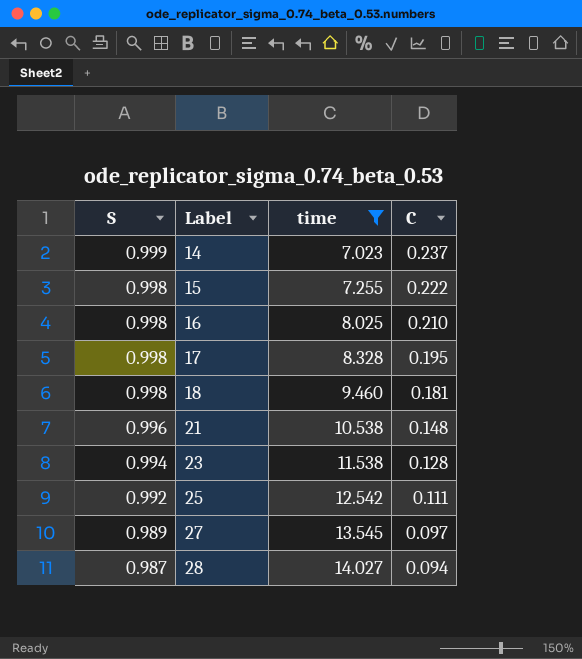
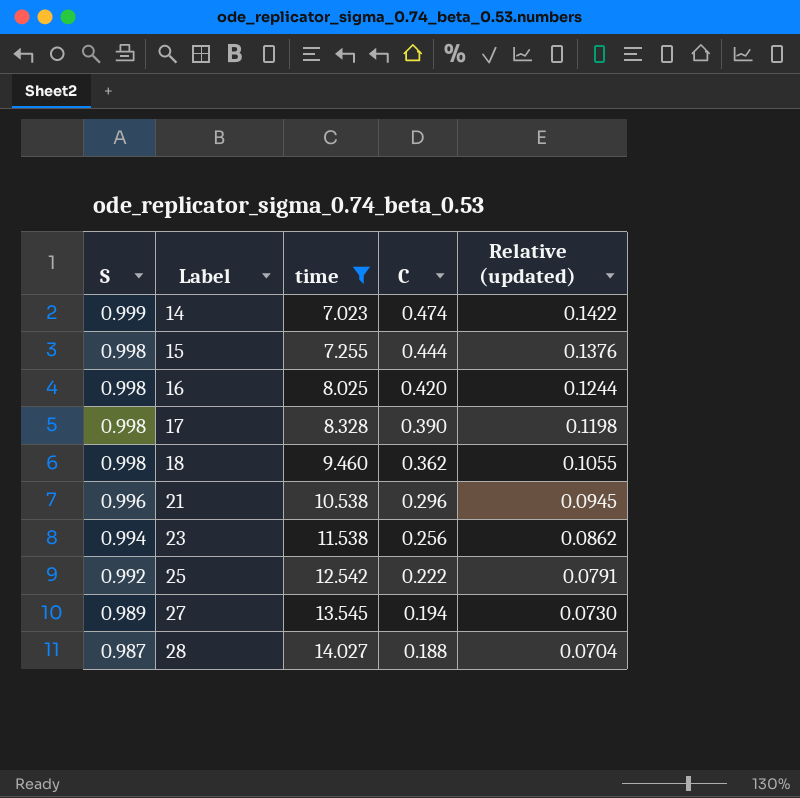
column Relative (updated) | formula: none -> [S] / [time]
14 | C: 0.237 -> 0.474
15 | C: 0.222 -> 0.444
16 | C: 0.210 -> 0.420
17 | C: 0.195 -> 0.390
18 | C: 0.181 -> 0.362
21 | C: 0.148 -> 0.296
23 | C: 0.128 -> 0.256
25 | C: 0.111 -> 0.222
27 | C: 0.097 -> 0.194
28 | C: 0.094 -> 0.188

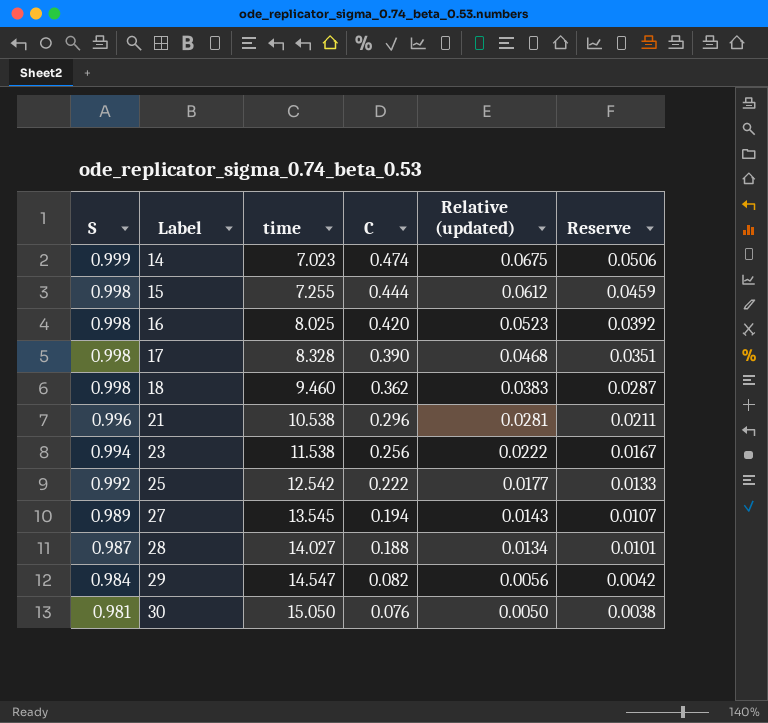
filter: time <= 14.027 -> none
column Relative (updated) | formula: [S] / [time] -> [C] / [time]
column Reserve | formula: none -> [Relative (updated)] * 0.75

